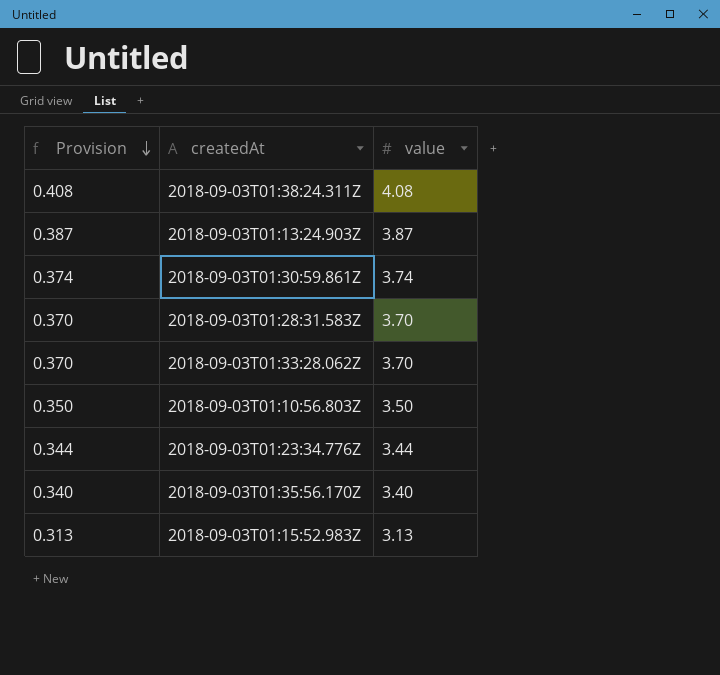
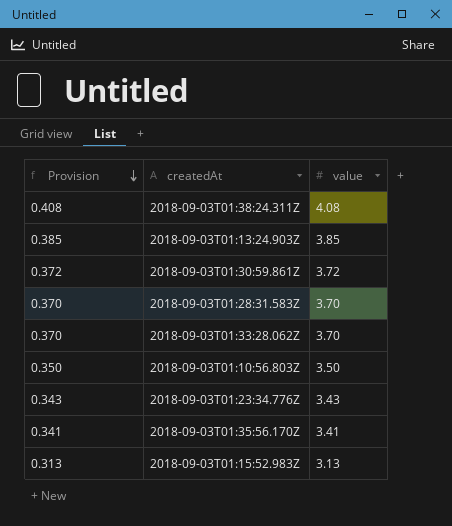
2018-09-03T01:13:24.903Z | Provision: 0.387 -> 0.385
2018-09-03T01:13:24.903Z | value: 3.87 -> 3.85
2018-09-03T01:30:59.861Z | Provision: 0.374 -> 0.372
2018-09-03T01:30:59.861Z | value: 3.74 -> 3.72
2018-09-03T01:23:34.776Z | Provision: 0.344 -> 0.343
2018-09-03T01:23:34.776Z | value: 3.44 -> 3.43
2018-09-03T01:35:56.170Z | Provision: 0.340 -> 0.341
2018-09-03T01:35:56.170Z | value: 3.40 -> 3.41

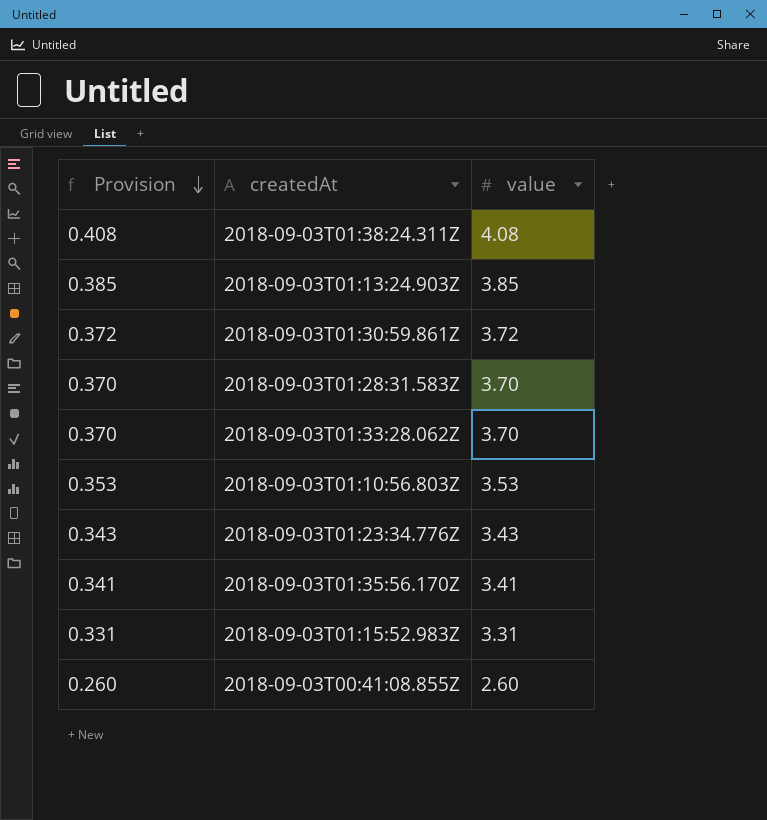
2018-09-03T01:10:56.803Z | Provision: 0.350 -> 0.353
2018-09-03T01:10:56.803Z | value: 3.50 -> 3.53
2018-09-03T01:15:52.983Z | Provision: 0.313 -> 0.331
2018-09-03T01:15:52.983Z | value: 3.13 -> 3.31
row 2018-09-03T00:41:08.855Z: none -> 0.260 | 2.60

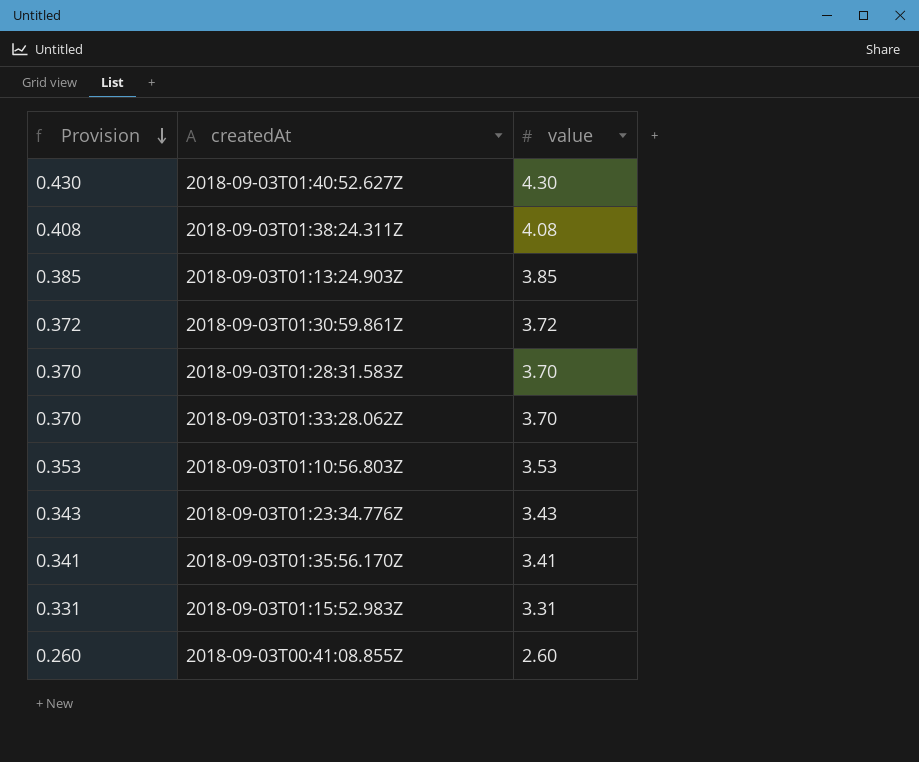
row 2018-09-03T01:40:52.627Z: none -> 0.430 | 4.30

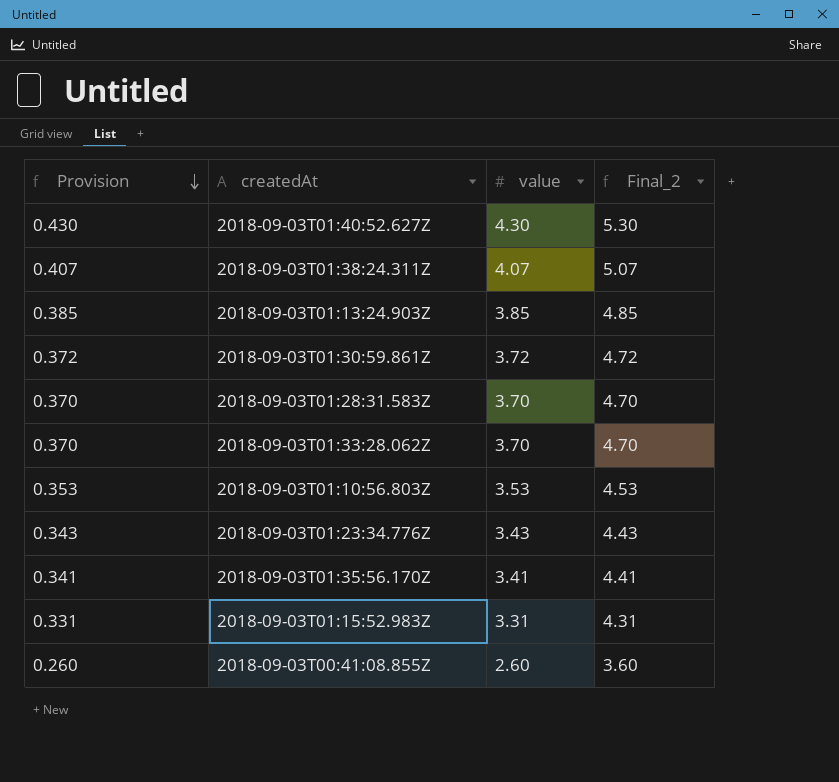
column Final_2 | formula: none -> [value] + 1
2018-09-03T01:38:24.311Z | Provision: 0.408 -> 0.407
2018-09-03T01:38:24.311Z | value: 4.08 -> 4.07

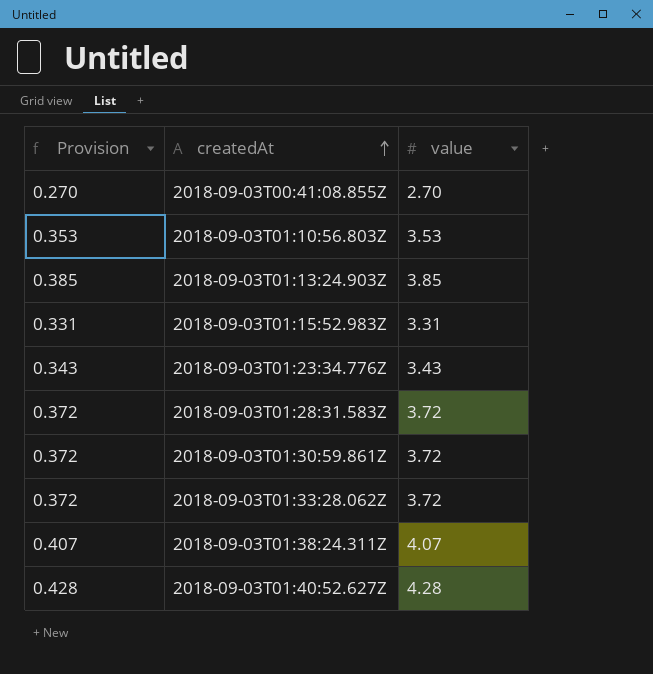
row order: Provision descending -> createdAt ascending
column Final_2 | formula: [value] + 1 -> none
row 2018-09-03T01:35:56.170Z: 0.341 | 3.41 | 4.41 -> none
2018-09-03T00:41:08.855Z | Provision: 0.260 -> 0.270
2018-09-03T00:41:08.855Z | value: 2.60 -> 2.70
2018-09-03T01:28:31.583Z | Provision: 0.370 -> 0.372
2018-09-03T01:28:31.583Z | value: 3.70 -> 3.72
2018-09-03T01:33:28.062Z | Provision: 0.370 -> 0.372
2018-09-03T01:33:28.062Z | value: 3.70 -> 3.72
2018-09-03T01:40:52.627Z | Provision: 0.430 -> 0.428
2018-09-03T01:40:52.627Z | value: 4.30 -> 4.28

